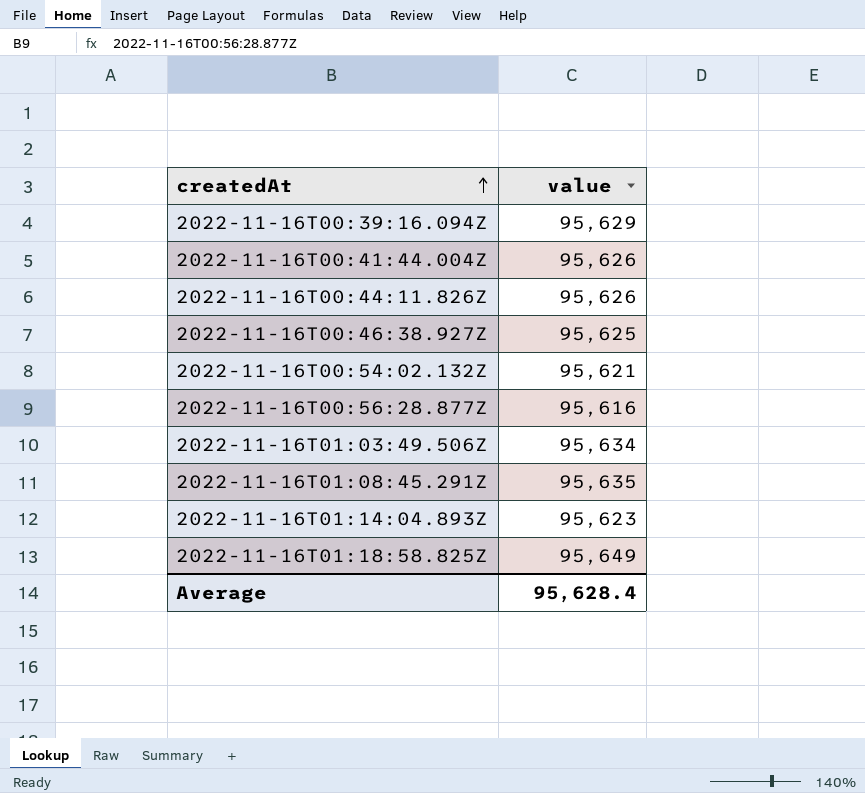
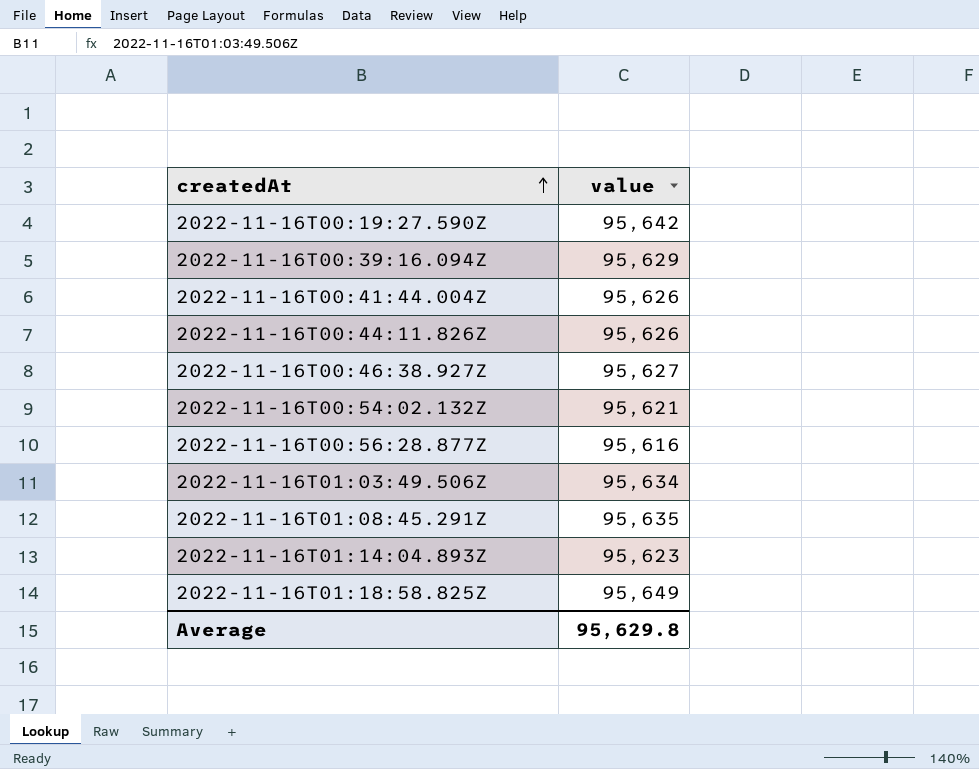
row 2022-11-16T00:19:27.590Z: none -> 95,642
2022-11-16T00:46:38.927Z | value: 95,625 -> 95,627
Average | value: 95,628.4 -> 95,629.8

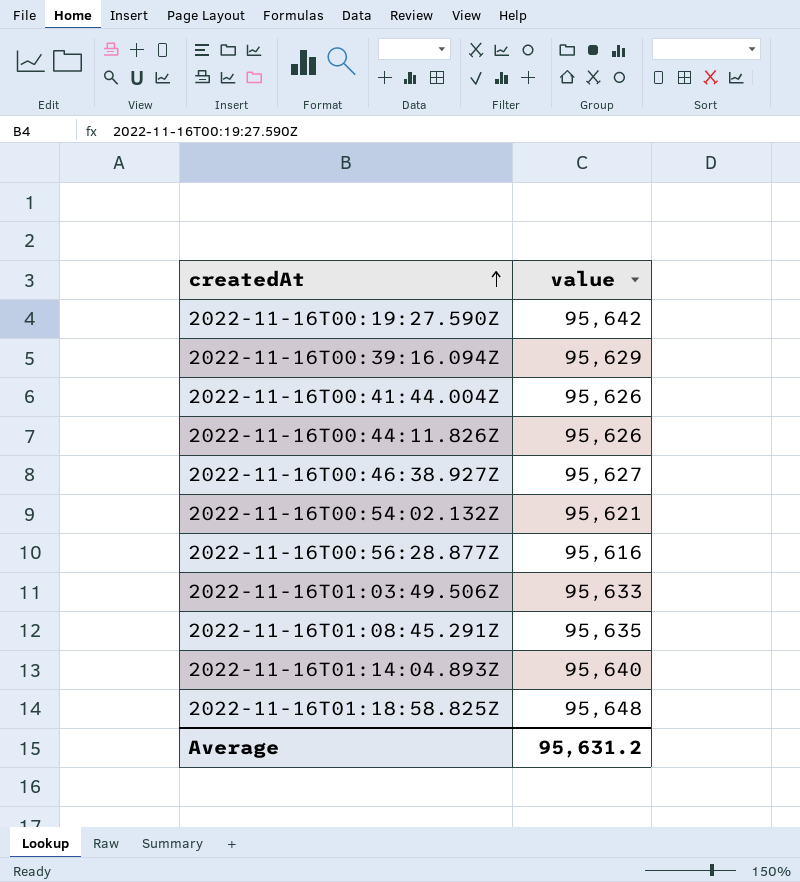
2022-11-16T01:03:49.506Z | value: 95,634 -> 95,633
2022-11-16T01:14:04.893Z | value: 95,623 -> 95,640
2022-11-16T01:18:58.825Z | value: 95,649 -> 95,648
Average | value: 95,629.8 -> 95,631.2

